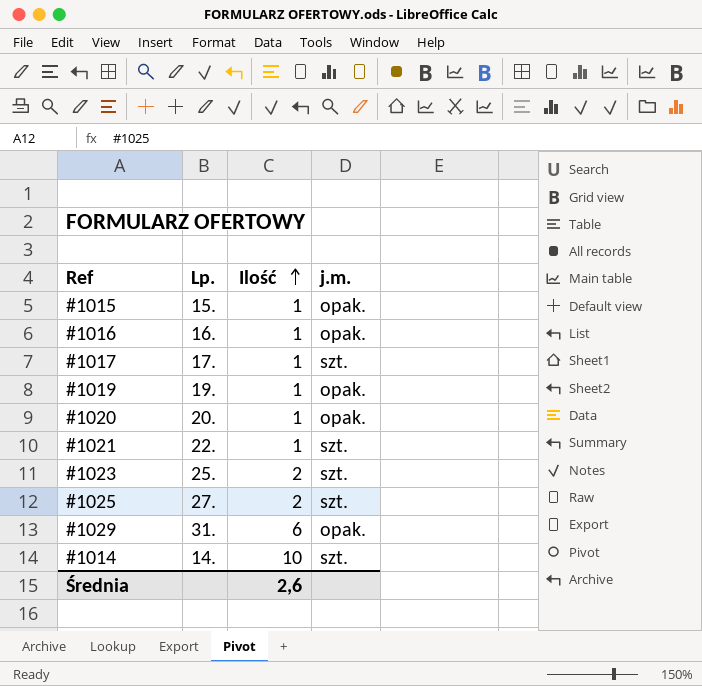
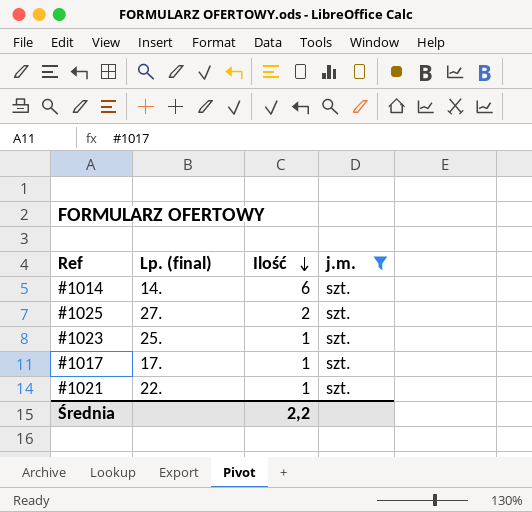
filter: none -> j.m. = szt.
row order: Ilość ascending -> Ilość descending
column name: Lp. -> Lp. (final)
#1014 | Ilość: 10 -> 6
#1023 | Ilość: 2 -> 1
Średnia | Ilość: 2,6 -> 2,2

